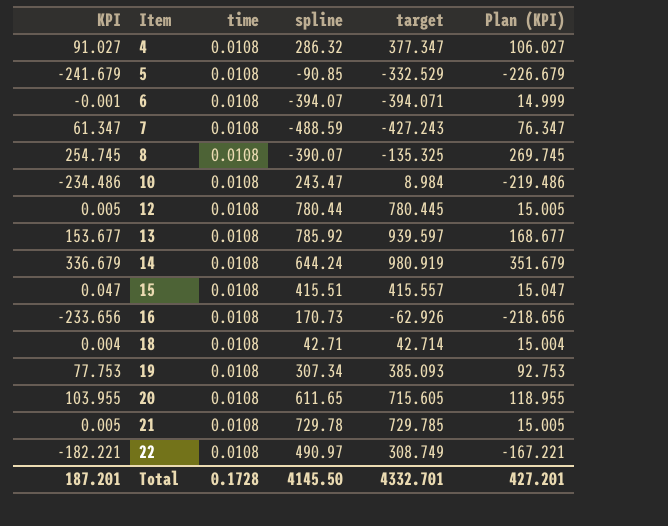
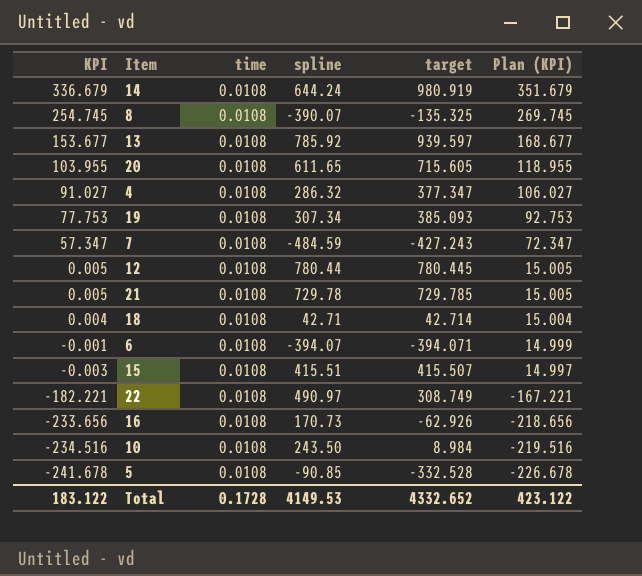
row order: Item ascending -> KPI descending
7 | KPI: 61.347 -> 57.347
7 | spline: -488.59 -> -484.59
7 | Plan (KPI): 76.347 -> 72.347
15 | KPI: 0.047 -> -0.003
15 | target: 415.557 -> 415.507
15 | Plan (KPI): 15.047 -> 14.997
10 | KPI: -234.486 -> -234.516
10 | spline: 243.47 -> 243.50
10 | Plan (KPI): -219.486 -> -219.516
5 | KPI: -241.679 -> -241.678
5 | target: -332.529 -> -332.528
5 | Plan (KPI): -226.679 -> -226.678
Total | KPI: 187.201 -> 183.122
Total | spline: 4145.50 -> 4149.53
Total | target: 4332.701 -> 4332.652
Total | Plan (KPI): 427.201 -> 423.122

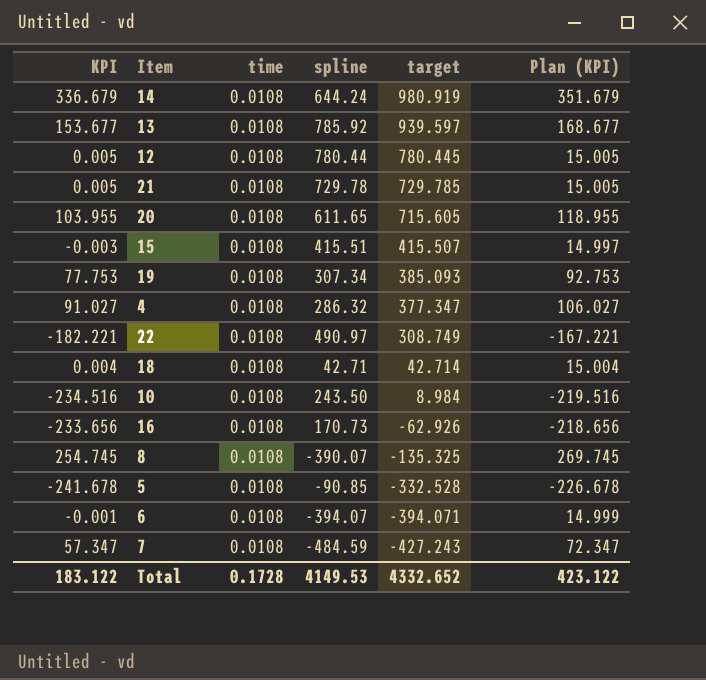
row order: KPI descending -> target descending

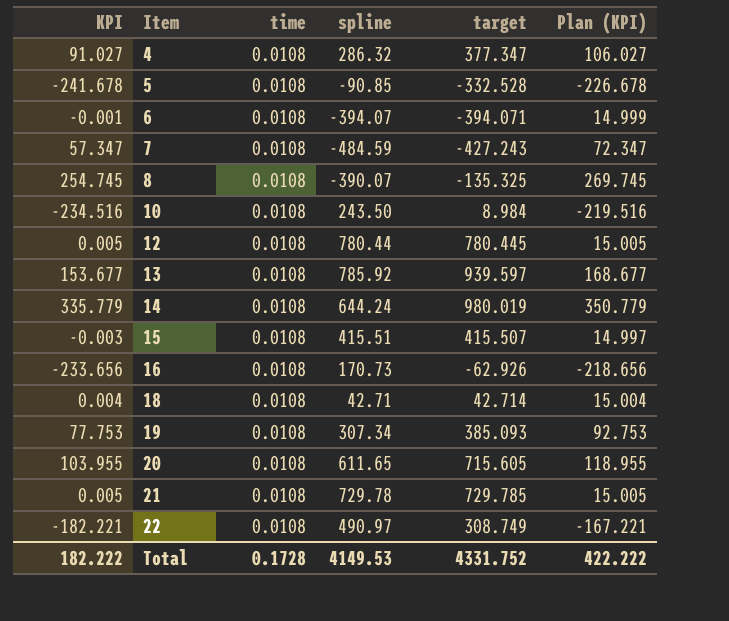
row order: target descending -> Item ascending
14 | KPI: 336.679 -> 335.779
14 | target: 980.919 -> 980.019
14 | Plan (KPI): 351.679 -> 350.779
Total | KPI: 183.122 -> 182.222
Total | target: 4332.652 -> 4331.752
Total | Plan (KPI): 423.122 -> 422.222

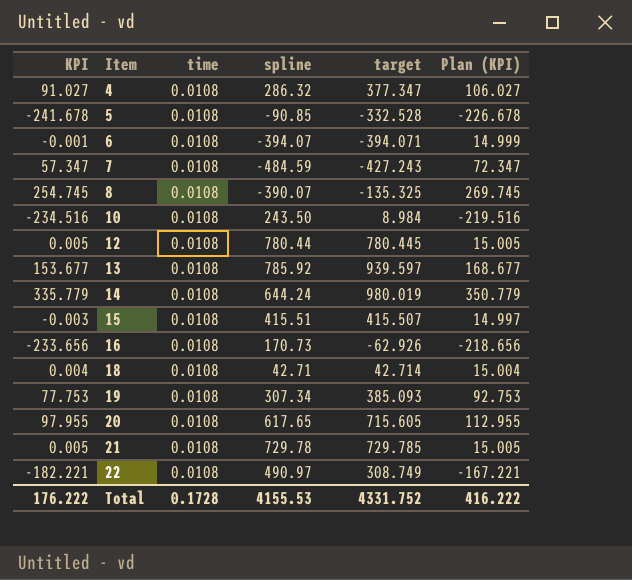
20 | KPI: 103.955 -> 97.955
20 | spline: 611.65 -> 617.65
20 | Plan (KPI): 118.955 -> 112.955
Total | KPI: 182.222 -> 176.222
Total | spline: 4149.53 -> 4155.53
Total | Plan (KPI): 422.222 -> 416.222

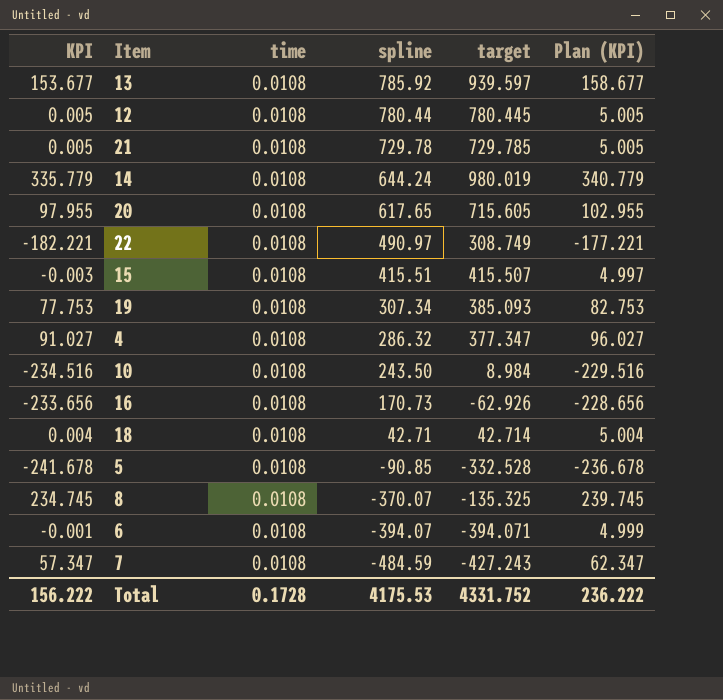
row order: Item ascending -> spline descending
column Plan (KPI) | formula: [KPI] + 15 -> [KPI] + 5
8 | KPI: 254.745 -> 234.745
8 | spline: -390.07 -> -370.07
Total | KPI: 176.222 -> 156.222
Total | spline: 4155.53 -> 4175.53
Total | Plan (KPI): 416.222 -> 236.222

